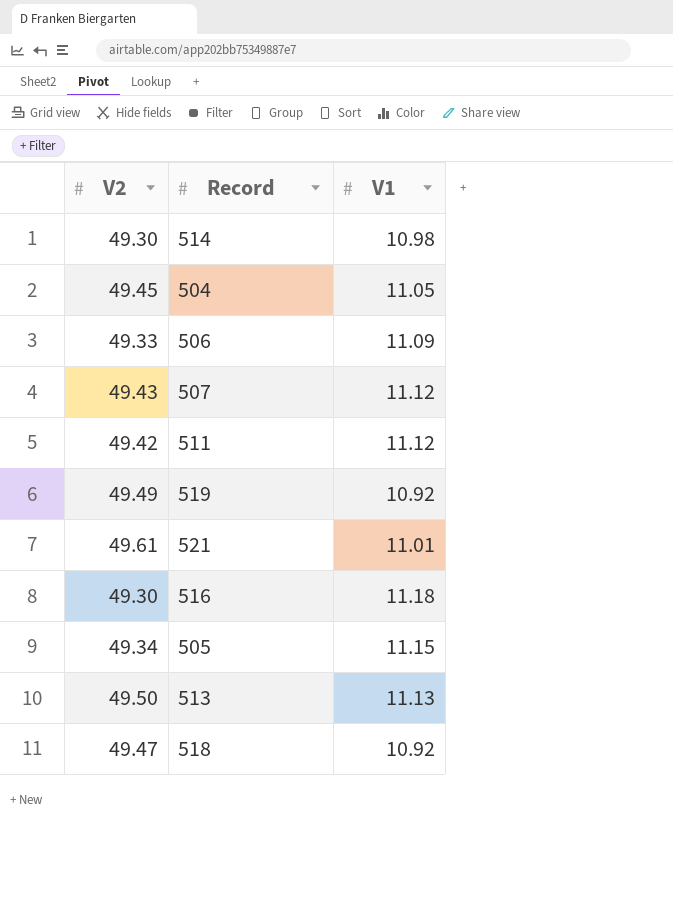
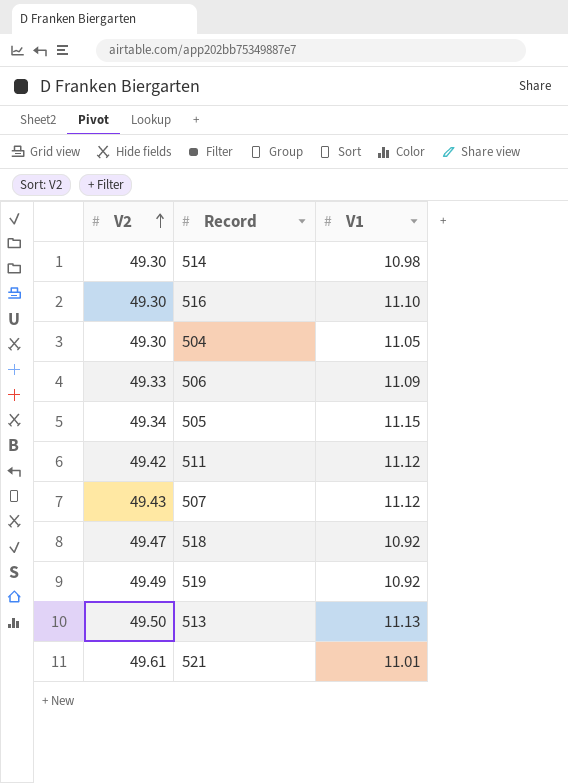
row order: none -> V2 ascending
516 | V1: 11.18 -> 11.10
504 | V2: 49.45 -> 49.30

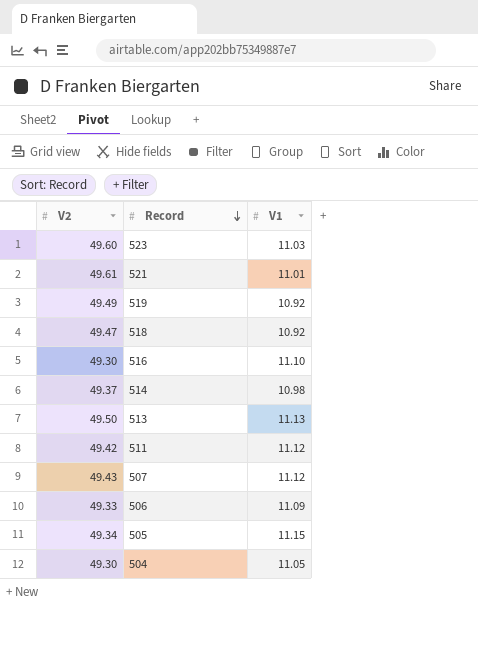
row order: V2 ascending -> Record descending
row 523: none -> 49.60 | 11.03
514 | V2: 49.30 -> 49.37

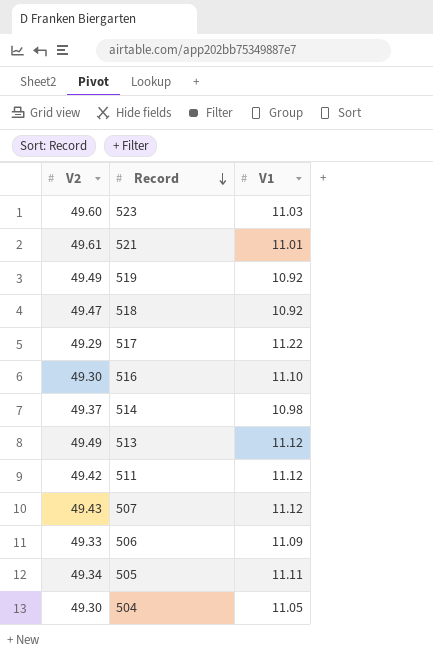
row 517: none -> 49.29 | 11.22
513 | V2: 49.50 -> 49.49
513 | V1: 11.13 -> 11.12
505 | V1: 11.15 -> 11.11

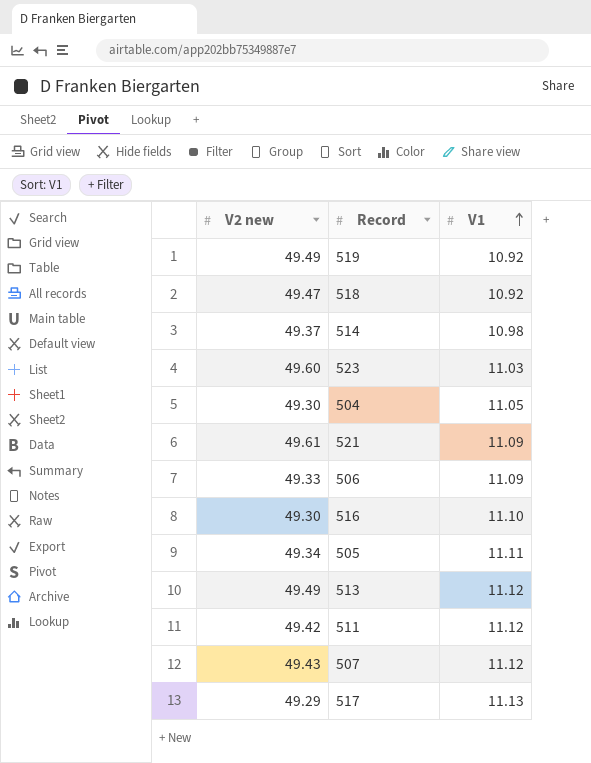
row order: Record descending -> V1 ascending
column name: V2 -> V2 new
521 | V1: 11.01 -> 11.09
517 | V1: 11.22 -> 11.13

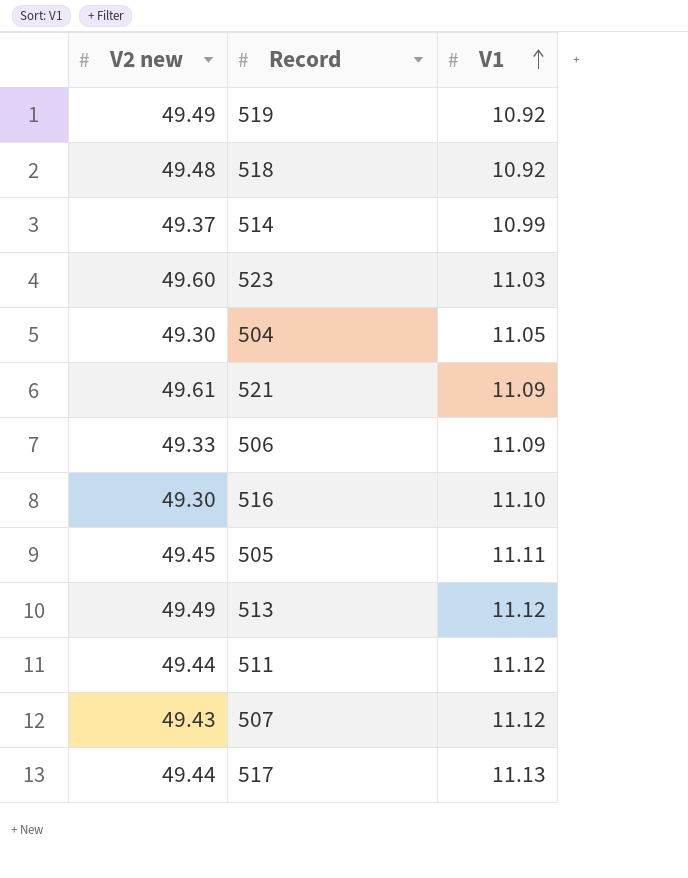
518 | V2 new: 49.47 -> 49.48
514 | V1: 10.98 -> 10.99
505 | V2 new: 49.34 -> 49.45
511 | V2 new: 49.42 -> 49.44
517 | V2 new: 49.29 -> 49.44

